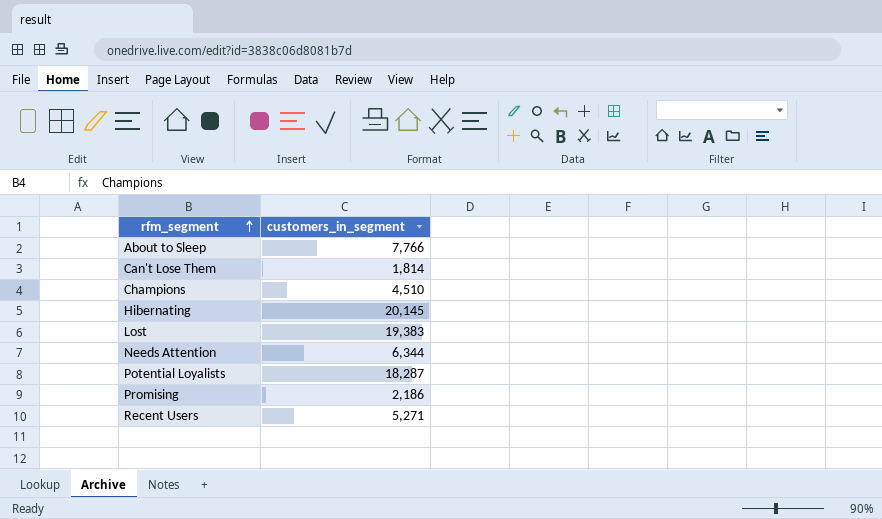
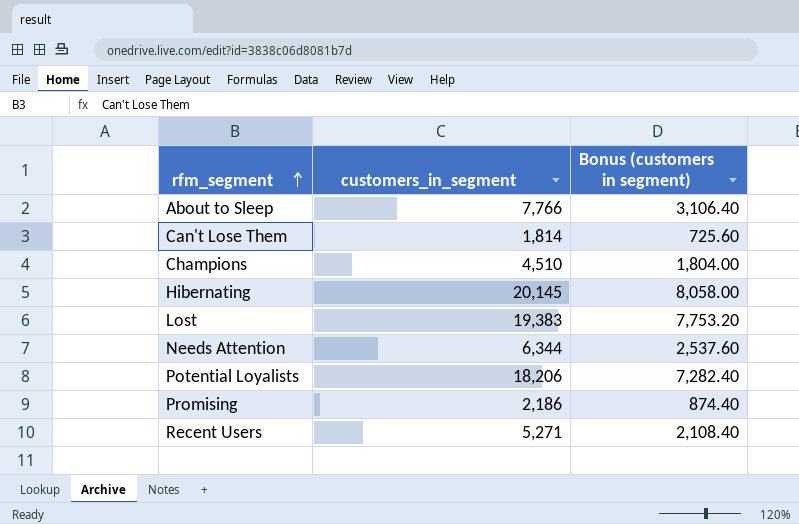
column Bonus (customers in segment) | formula: none -> [customers_in_segment] * 0.4
Potential Loyalists | customers_in_segment: 18,287 -> 18,206

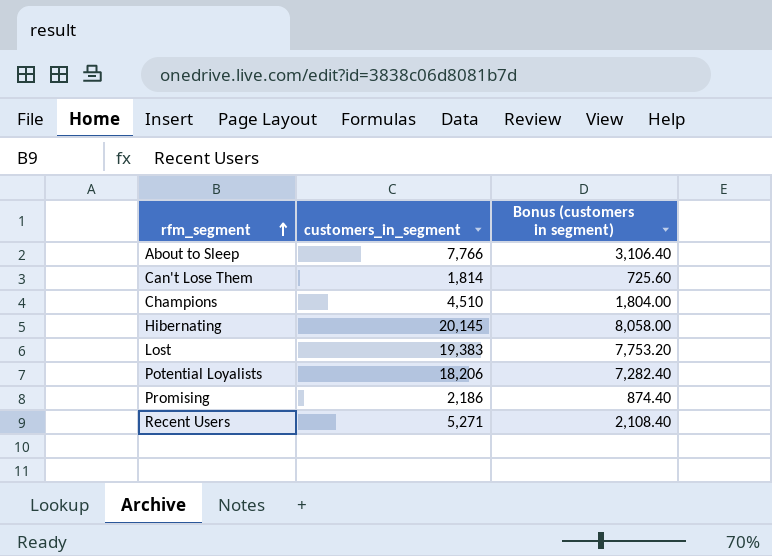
row Needs Attention: 6,344 | 2,537.60 -> none

